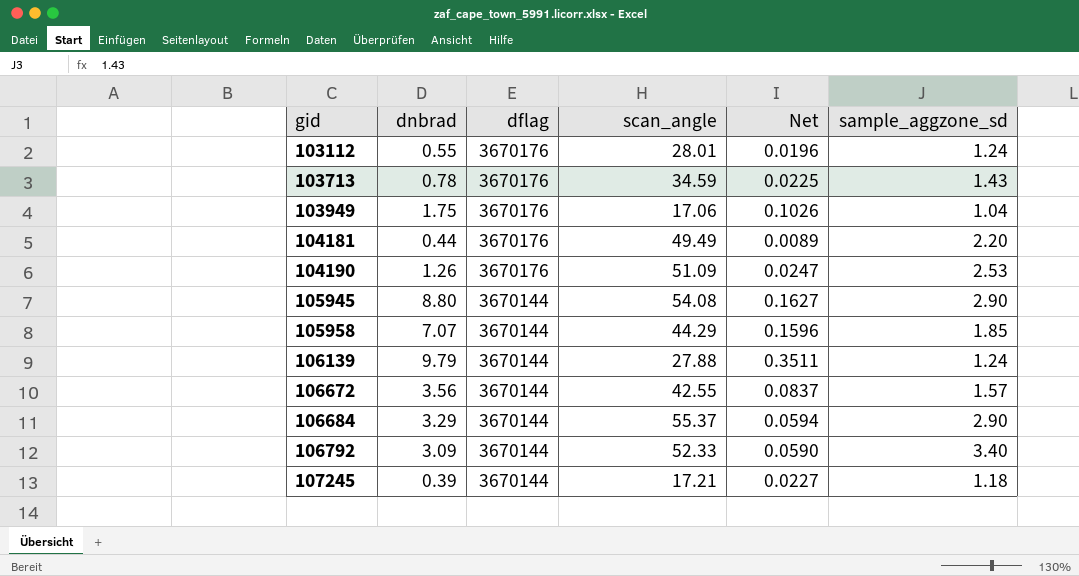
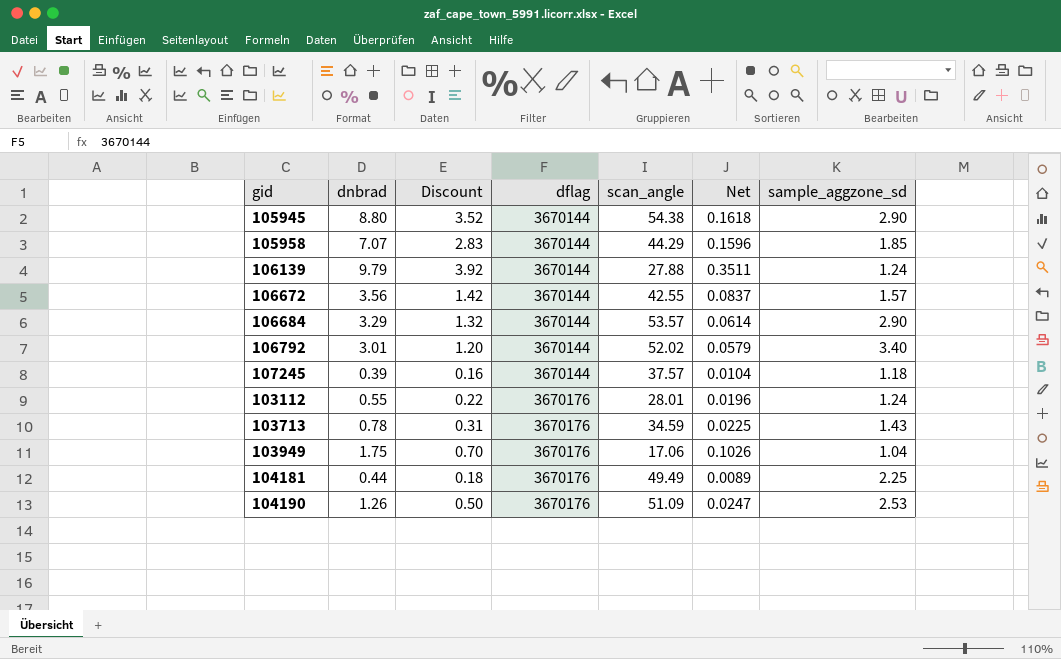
row order: gid ascending -> dflag ascending
column Discount | formula: none -> [dnbrad] * 0.4
105945 | scan_angle: 54.08 -> 54.38
105945 | Net: 0.1627 -> 0.1618
106684 | scan_angle: 55.37 -> 53.57
106684 | Net: 0.0594 -> 0.0614
106792 | dnbrad: 3.09 -> 3.01
106792 | scan_angle: 52.33 -> 52.02
106792 | Net: 0.0590 -> 0.0579
107245 | scan_angle: 17.21 -> 37.57
107245 | Net: 0.0227 -> 0.0104
104181 | sample_aggzone_sd: 2.20 -> 2.25

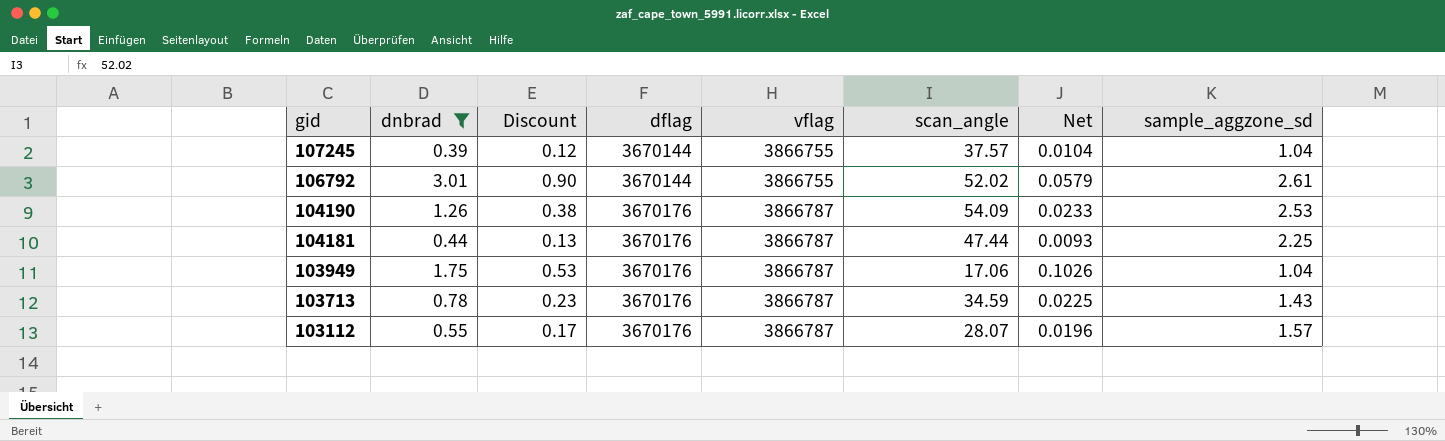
filter: none -> dnbrad <= 3.01
row order: dflag ascending -> gid descending
column Discount | formula: [dnbrad] * 0.4 -> [dnbrad] * 0.3
column vflag | position: none -> 5
107245 | sample_aggzone_sd: 1.18 -> 1.04
106792 | sample_aggzone_sd: 3.40 -> 2.61
104190 | scan_angle: 51.09 -> 54.09
104190 | Net: 0.0247 -> 0.0233
104181 | scan_angle: 49.49 -> 47.44
104181 | Net: 0.0089 -> 0.0093
103112 | scan_angle: 28.01 -> 28.07
103112 | sample_aggzone_sd: 1.24 -> 1.57

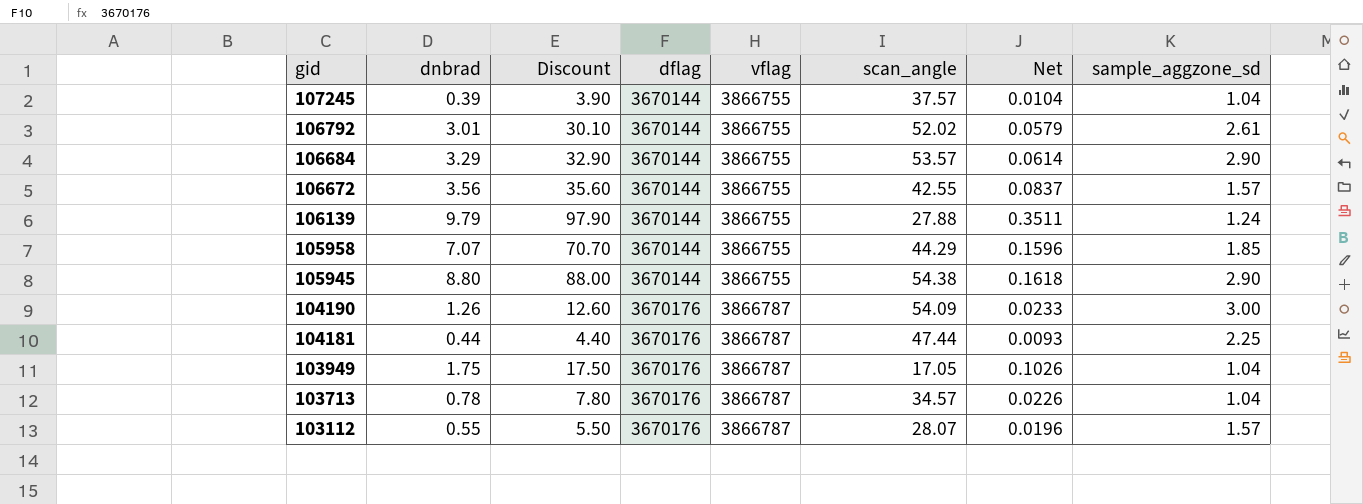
filter: dnbrad <= 3.01 -> none
column Discount | formula: [dnbrad] * 0.3 -> [dnbrad] * 10
104190 | sample_aggzone_sd: 2.53 -> 3.00
103949 | scan_angle: 17.06 -> 17.05
103713 | scan_angle: 34.59 -> 34.57
103713 | Net: 0.0225 -> 0.0226
103713 | sample_aggzone_sd: 1.43 -> 1.04

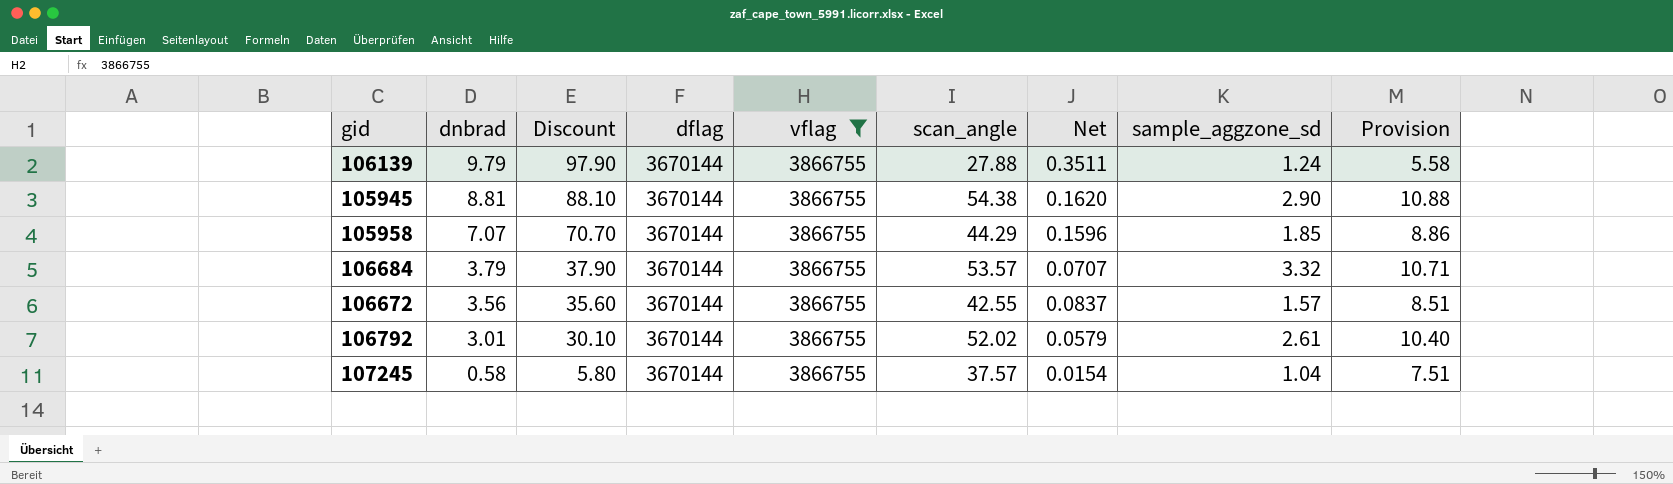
filter: none -> vflag = 3866755
row order: gid descending -> dnbrad descending
column Provision | formula: none -> [scan_angle] * 0.2
105945 | dnbrad: 8.80 -> 8.81
105945 | Discount: 88.00 -> 88.10
105945 | Net: 0.1618 -> 0.1620
106684 | dnbrad: 3.29 -> 3.79
106684 | Discount: 32.90 -> 37.90
106684 | Net: 0.0614 -> 0.0707
106684 | sample_aggzone_sd: 2.90 -> 3.32
107245 | dnbrad: 0.39 -> 0.58
107245 | Discount: 3.90 -> 5.80
107245 | Net: 0.0104 -> 0.0154

